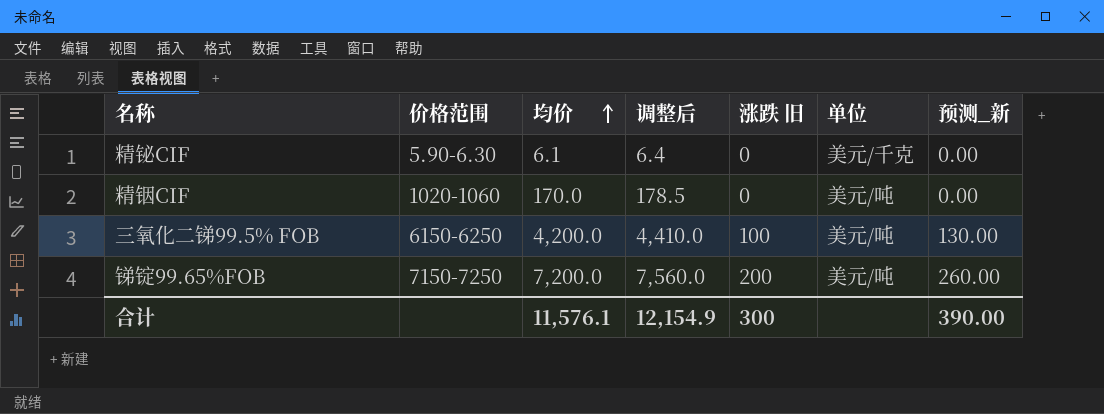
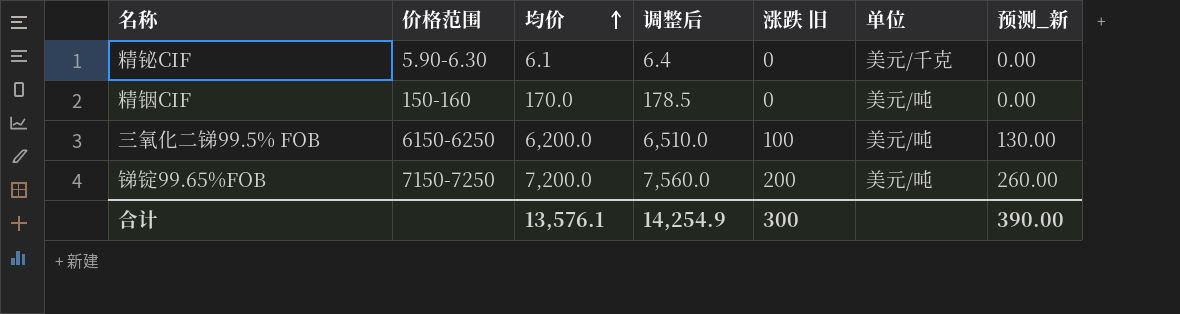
精铟CIF | 价格范围: 1020-1060 -> 150-160
三氧化二锑99.5% FOB | 均价: 4,200.0 -> 6,200.0
三氧化二锑99.5% FOB | 调整后: 4,410.0 -> 6,510.0
合计 | 均价: 11,576.1 -> 13,576.1
合计 | 调整后: 12,154.9 -> 14,254.9

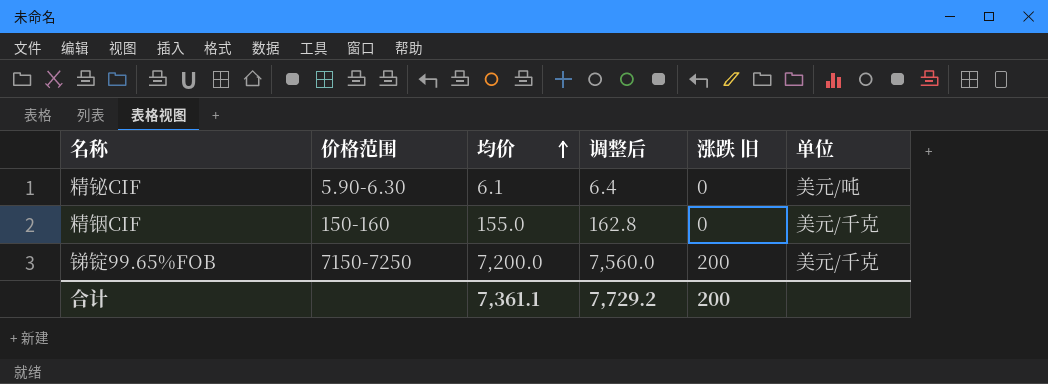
column 预测_新 | formula: [涨跌 旧] * 1.3 -> none
row 三氧化二锑99.5% FOB: 6150-6250 | 6,200.0 | 6,510.0 | 100 | 美元/吨 | 130.00 -> none
精铋CIF | 单位: 美元/千克 -> 美元/吨
精铟CIF | 均价: 170.0 -> 155.0
精铟CIF | 调整后: 178.5 -> 162.8
精铟CIF | 单位: 美元/吨 -> 美元/千克
锑锭99.65%FOB | 单位: 美元/吨 -> 美元/千克
合计 | 均价: 13,576.1 -> 7,361.1
合计 | 调整后: 14,254.9 -> 7,729.2
合计 | 涨跌 旧: 300 -> 200

